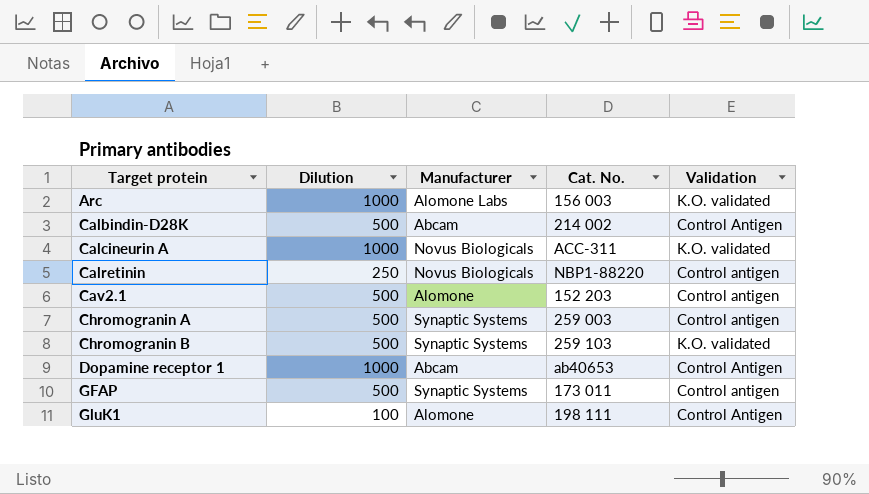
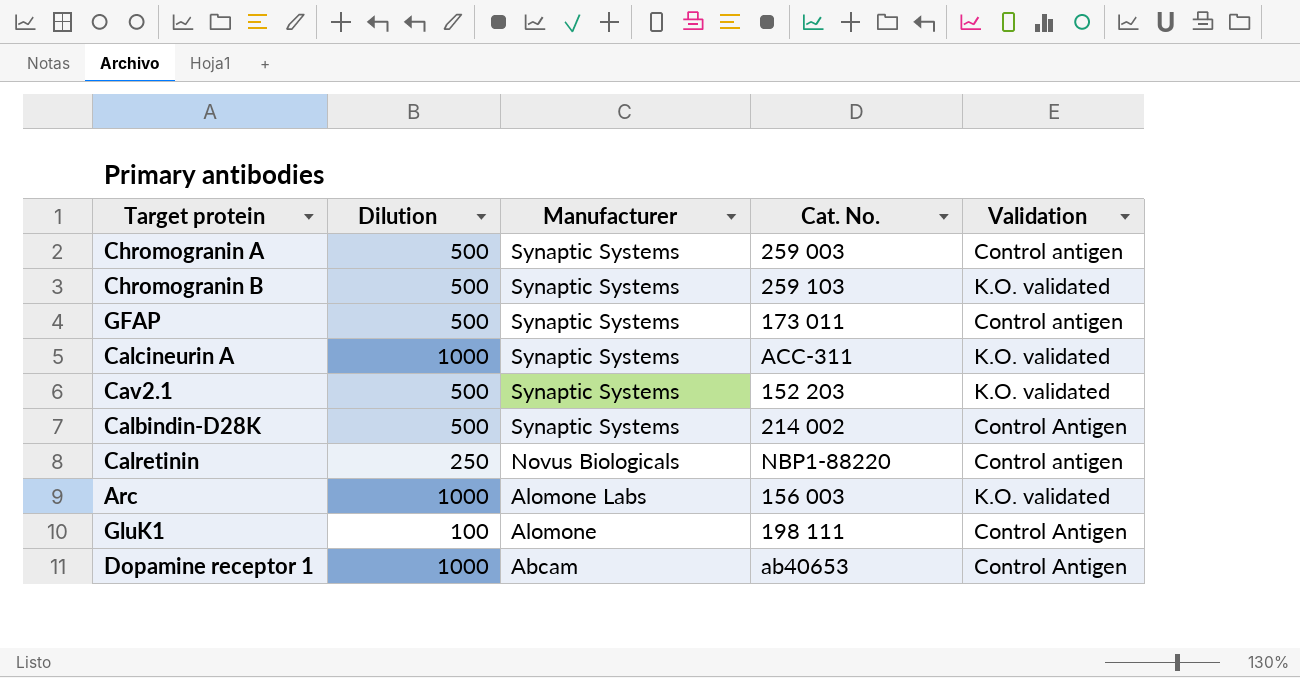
row order: Target protein ascending -> Manufacturer descending
Calcineurin A | Manufacturer: Novus Biologicals -> Synaptic Systems
Cav2.1 | Manufacturer: Alomone -> Synaptic Systems
Cav2.1 | Validation: Control antigen -> K.O. validated
Calbindin-D28K | Manufacturer: Abcam -> Synaptic Systems

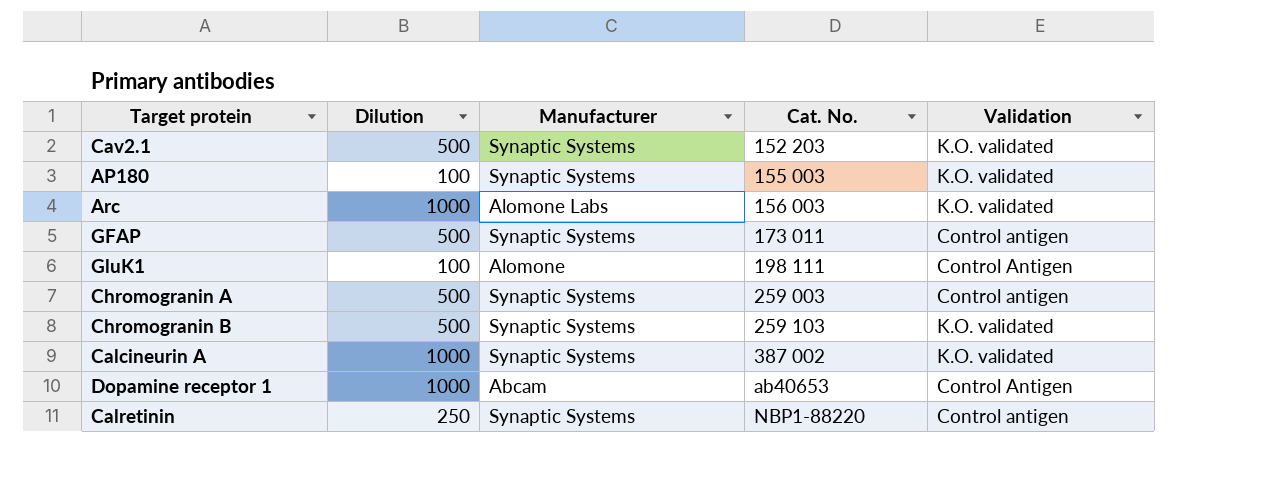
row order: Manufacturer descending -> Cat. No. ascending
row Calbindin-D28K: 500 | Synaptic Systems | 214 002 | Control Antigen -> none
row AP180: none -> 100 | Synaptic Systems | 155 003 | K.O. validated
Calcineurin A | Cat. No.: ACC-311 -> 387 002
Calretinin | Manufacturer: Novus Biologicals -> Synaptic Systems

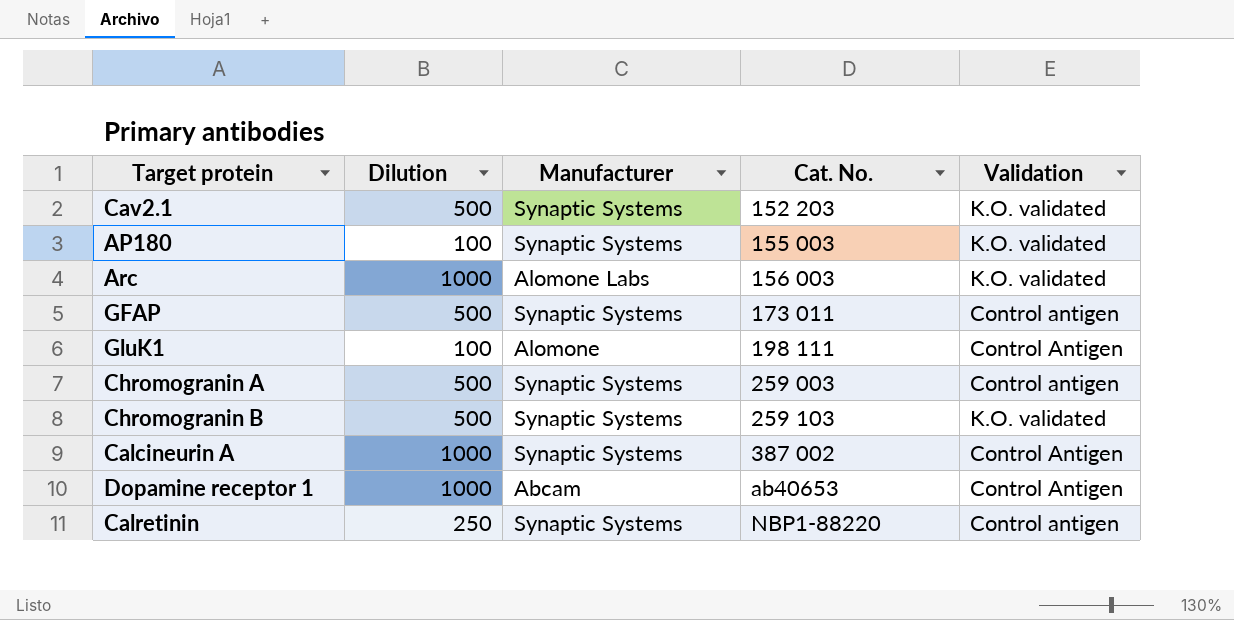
Calcineurin A | Validation: K.O. validated -> Control Antigen

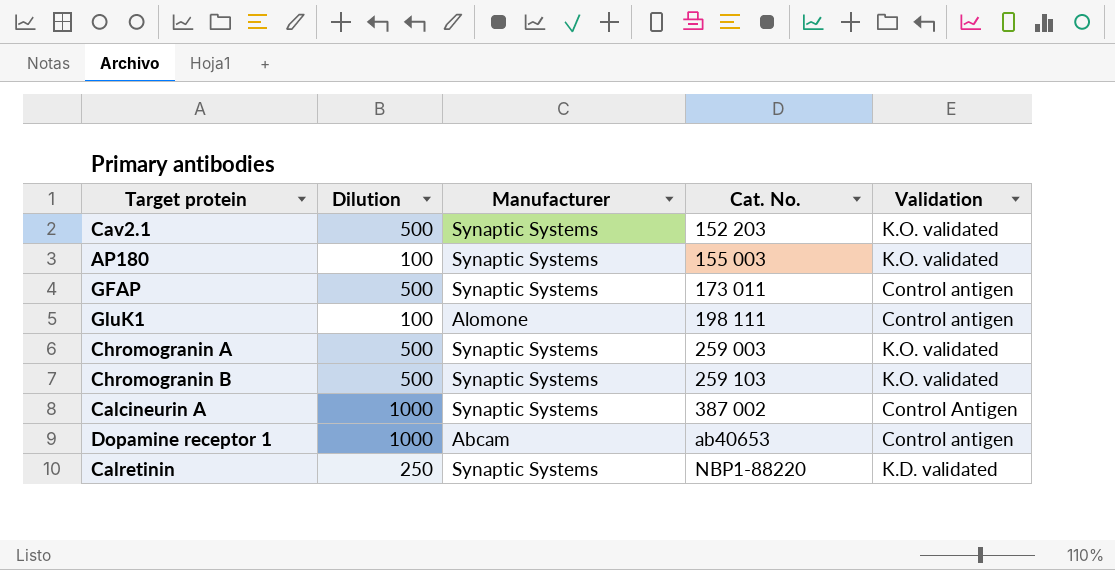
row Arc: 1000 | Alomone Labs | 156 003 | K.O. validated -> none
GluK1 | Validation: Control Antigen -> Control antigen
Chromogranin A | Validation: Control antigen -> K.O. validated
Dopamine receptor 1 | Validation: Control Antigen -> Control antigen
Calretinin | Validation: Control antigen -> K.D. validated

